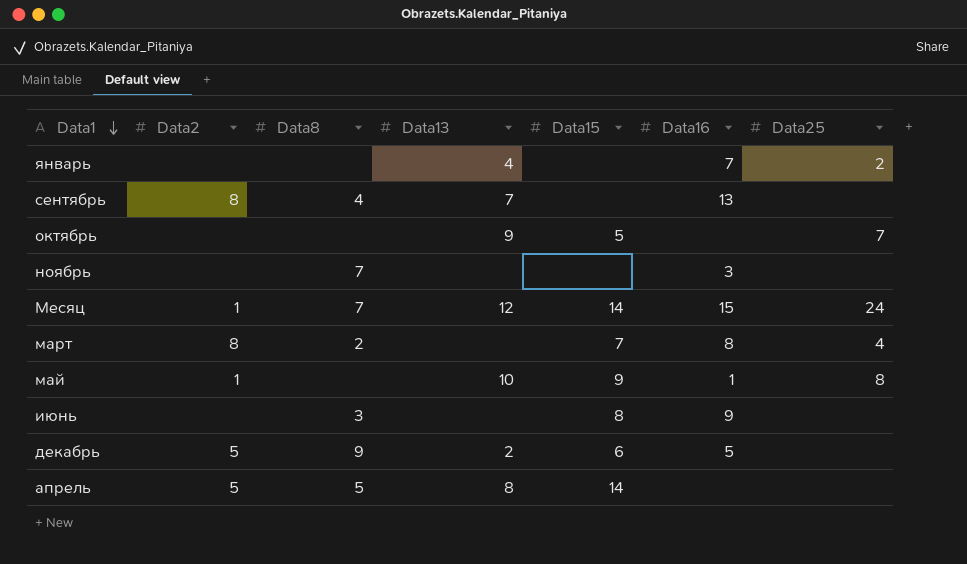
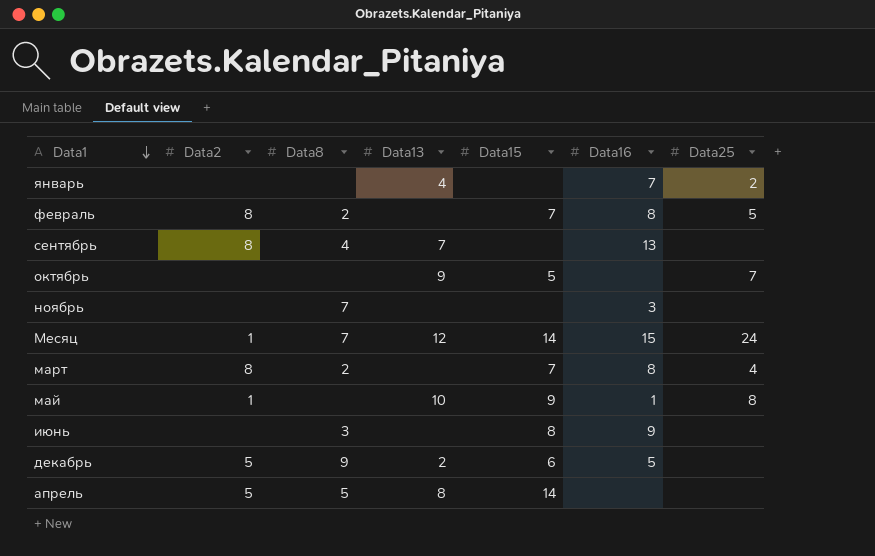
row февраль: none -> 8 | 2 | none | 7 | 8 | 5

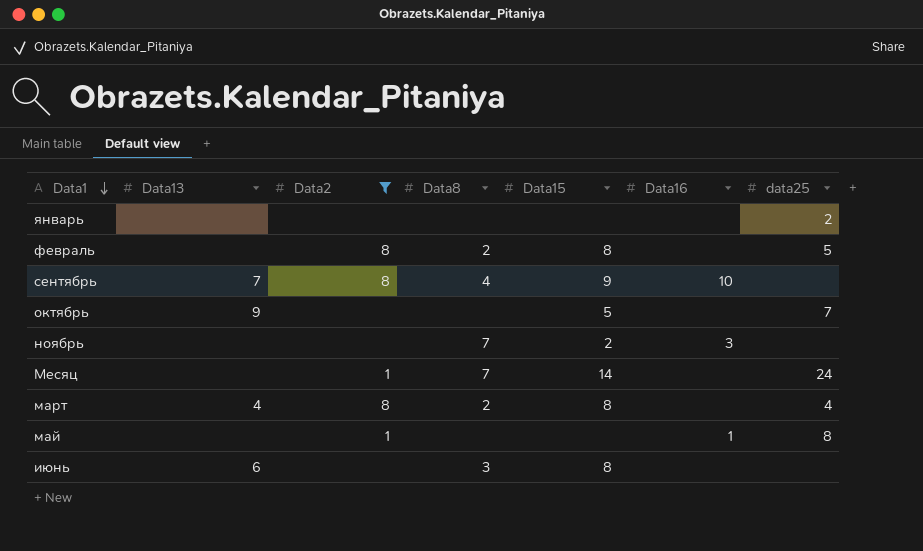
filter: none -> Data2 != 5
column Data13 | position: 4 -> 2
column name: Data25 -> data25
январь | Data13: 4 -> none
январь | Data16: 7 -> none
февраль | Data15: 7 -> 8
февраль | Data16: 8 -> none
сентябрь | Data15: none -> 9
сентябрь | Data16: 13 -> 10
ноябрь | Data15: none -> 2
Месяц | Data13: 12 -> none
Месяц | Data16: 15 -> none
март | Data13: none -> 4
март | Data15: 7 -> 8
март | Data16: 8 -> none
май | Data13: 10 -> none
май | Data15: 9 -> none
июнь | Data13: none -> 6
июнь | Data16: 9 -> none

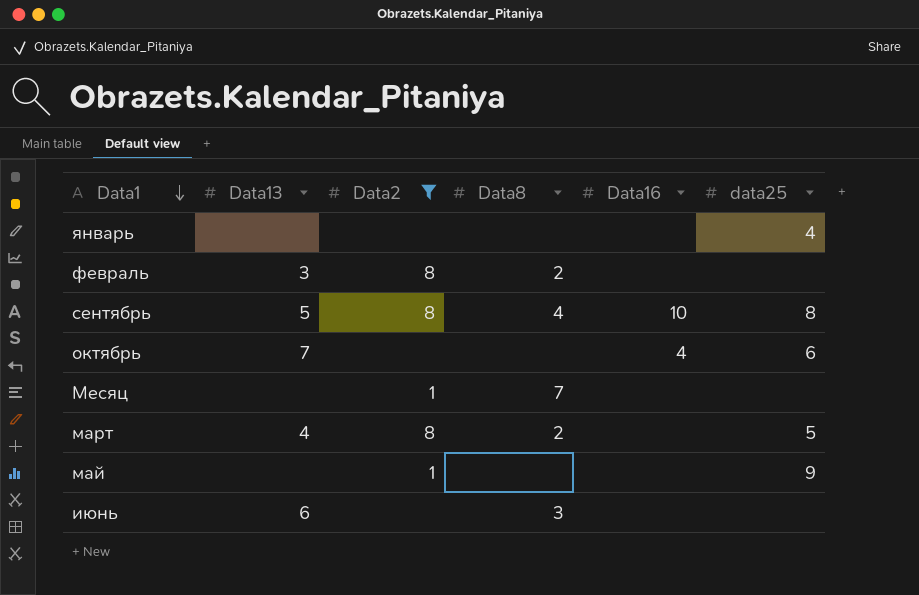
column Data15 | position: 5 -> none
row ноябрь: none | none | 7 | 2 | 3 | none -> none
январь | data25: 2 -> 4
февраль | Data13: none -> 3
февраль | data25: 5 -> none
сентябрь | Data13: 7 -> 5
сентябрь | data25: none -> 8
октябрь | Data13: 9 -> 7
октябрь | Data16: none -> 4
октябрь | data25: 7 -> 6
Месяц | data25: 24 -> none
март | data25: 4 -> 5
май | Data16: 1 -> none
май | data25: 8 -> 9

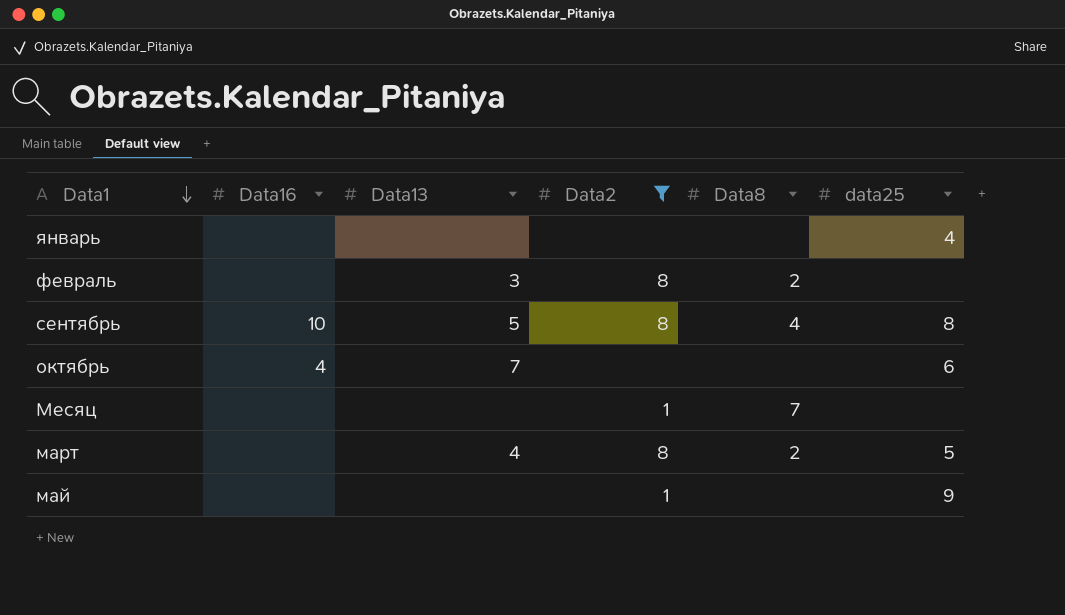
column Data16 | position: 5 -> 2
row июнь: 6 | none | 3 | none | none -> none

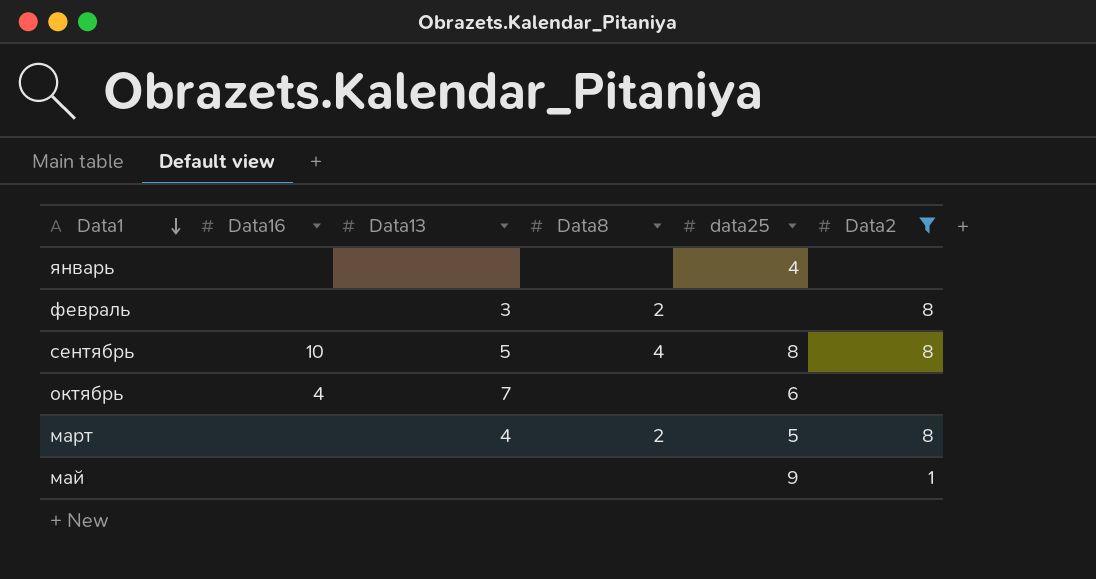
column Data2 | position: 4 -> 6
row Месяц: none | none | 1 | 7 | none -> none

